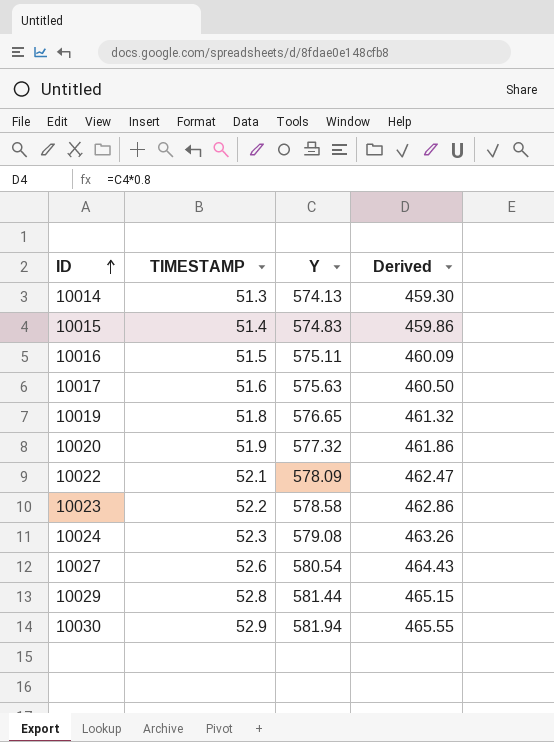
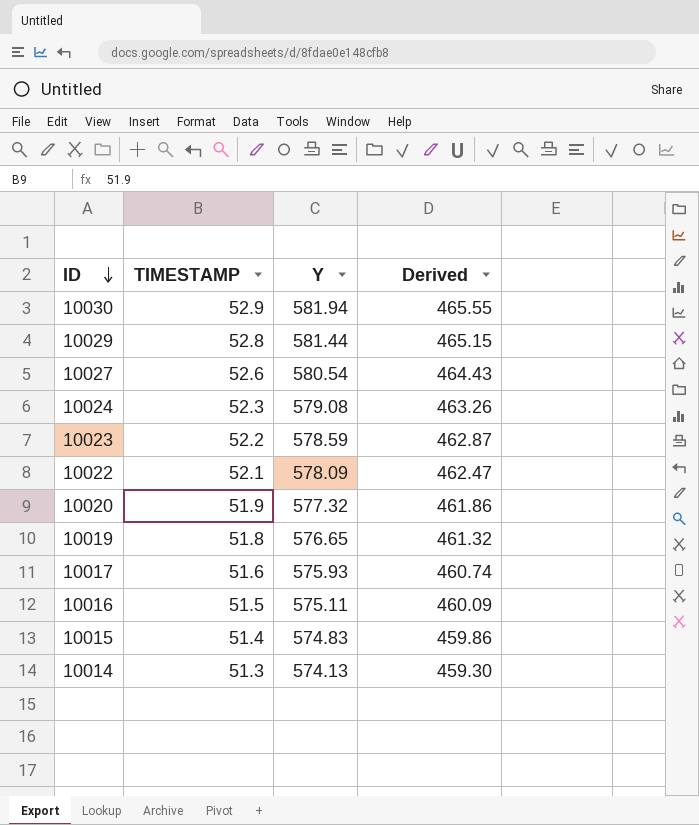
row order: ID ascending -> ID descending
10023 | Y: 578.58 -> 578.59
10023 | Derived: 462.86 -> 462.87
10017 | Y: 575.63 -> 575.93
10017 | Derived: 460.50 -> 460.74

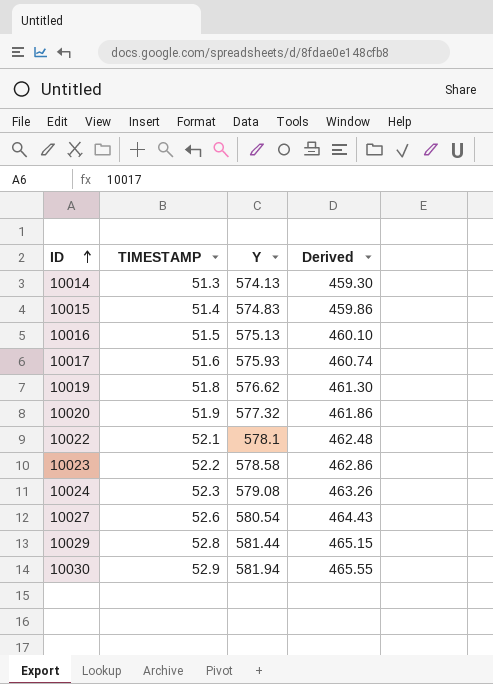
row order: ID descending -> ID ascending
10016 | Y: 575.11 -> 575.13
10016 | Derived: 460.09 -> 460.10
10019 | Y: 576.65 -> 576.62
10019 | Derived: 461.32 -> 461.30
10022 | Y: 578.09 -> 578.1
10022 | Derived: 462.47 -> 462.48
10023 | Y: 578.59 -> 578.58
10023 | Derived: 462.87 -> 462.86

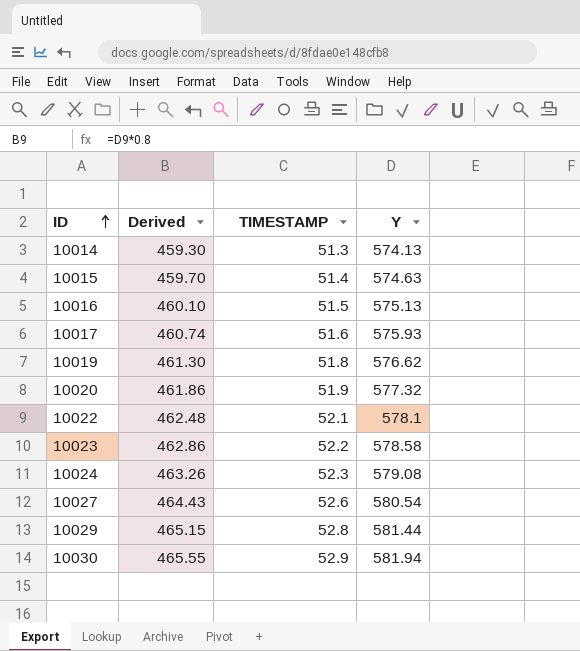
column Derived | position: 4 -> 2
10015 | Derived: 459.86 -> 459.70
10015 | Y: 574.83 -> 574.63

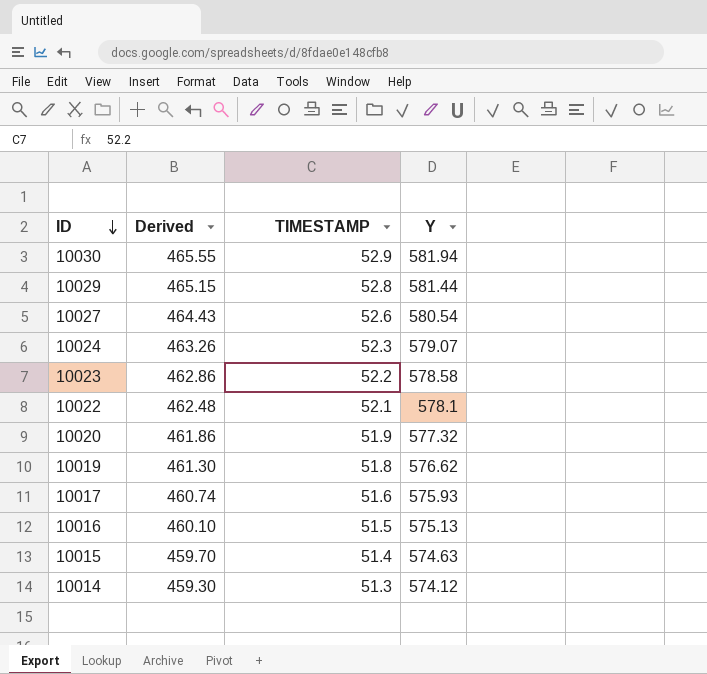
row order: ID ascending -> ID descending
10024 | Y: 579.08 -> 579.07
10014 | Y: 574.13 -> 574.12

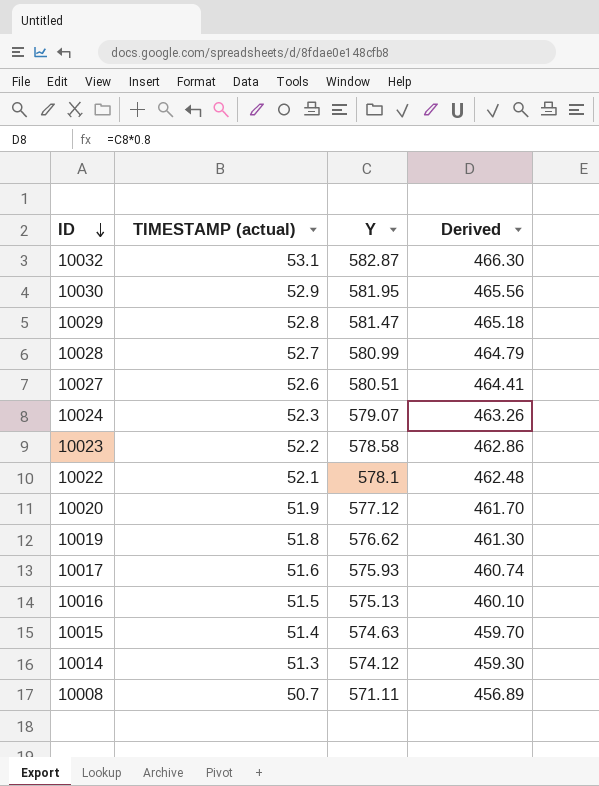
column name: TIMESTAMP -> TIMESTAMP (actual)
column Derived | position: 2 -> 4
row 10032: none -> 53.1 | 582.87 | 466.30
10030 | Y: 581.94 -> 581.95
10030 | Derived: 465.55 -> 465.56
10029 | Y: 581.44 -> 581.47
10029 | Derived: 465.15 -> 465.18
row 10028: none -> 52.7 | 580.99 | 464.79
10027 | Y: 580.54 -> 580.51
10027 | Derived: 464.43 -> 464.41
10020 | Y: 577.32 -> 577.12
10020 | Derived: 461.86 -> 461.70
row 10008: none -> 50.7 | 571.11 | 456.89

